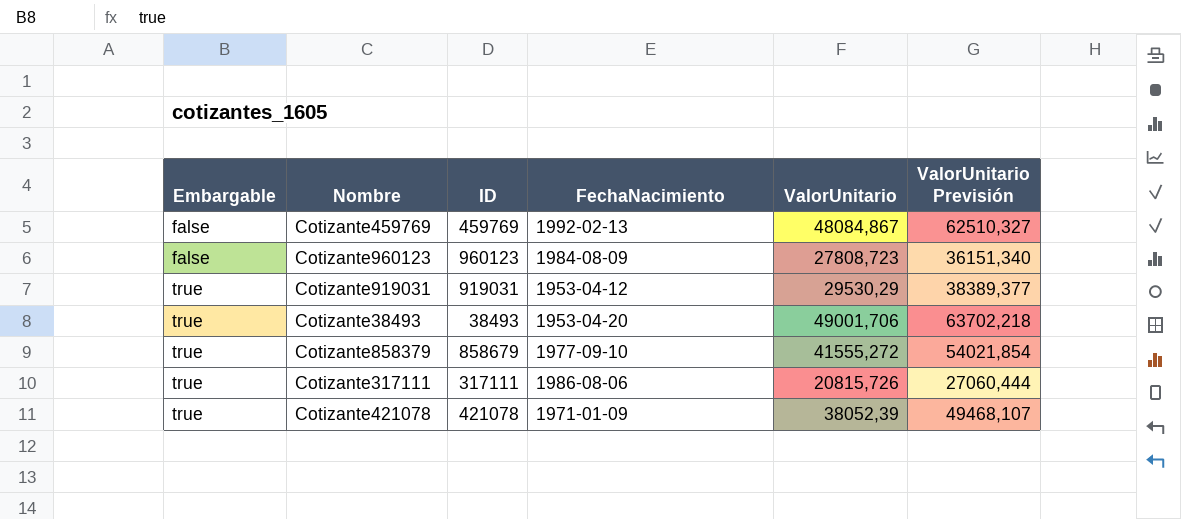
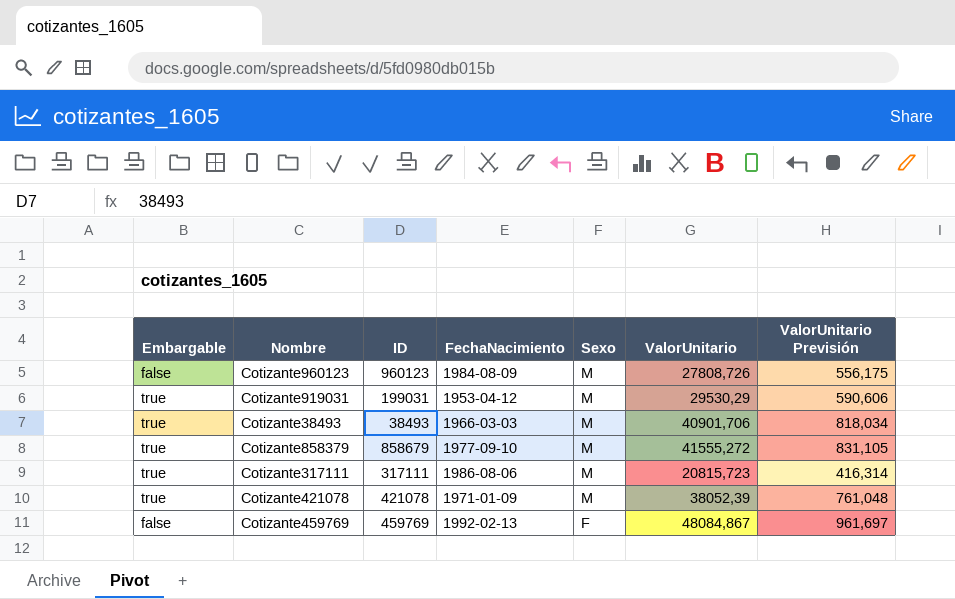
row order: Embargable ascending -> Sexo descending
column Sexo | position: none -> 5
column ValorUnitario Previsión | formula: [ValorUnitario] * 1,3 -> [ValorUnitario] * 0,02
Cotizante960123 | ValorUnitario: 27808,723 -> 27808,726
Cotizante919031 | ID: 919031 -> 199031
Cotizante38493 | FechaNacimiento: 1953-04-20 -> 1966-03-03
Cotizante38493 | ValorUnitario: 49001,706 -> 40901,706
Cotizante317111 | ValorUnitario: 20815,726 -> 20815,723

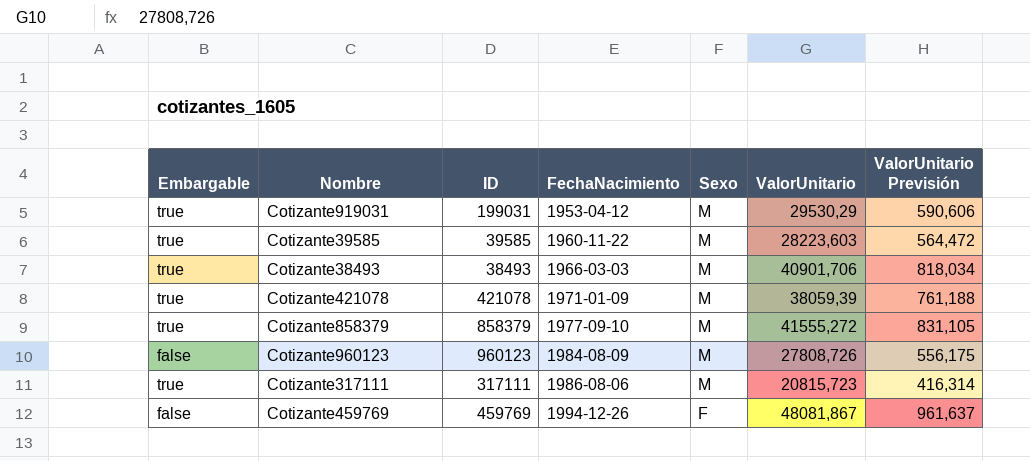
row order: Sexo descending -> FechaNacimiento ascending
row Cotizante39585: none -> true | 39585 | 1960-11-22 | M | 28223,603 | 564,472
Cotizante421078 | ValorUnitario: 38052,39 -> 38059,39
Cotizante421078 | ValorUnitario Previsión: 761,048 -> 761,188
Cotizante858379 | ID: 858679 -> 858379
Cotizante459769 | FechaNacimiento: 1992-02-13 -> 1994-12-26
Cotizante459769 | ValorUnitario: 48084,867 -> 48081,867
Cotizante459769 | ValorUnitario Previsión: 961,697 -> 961,637

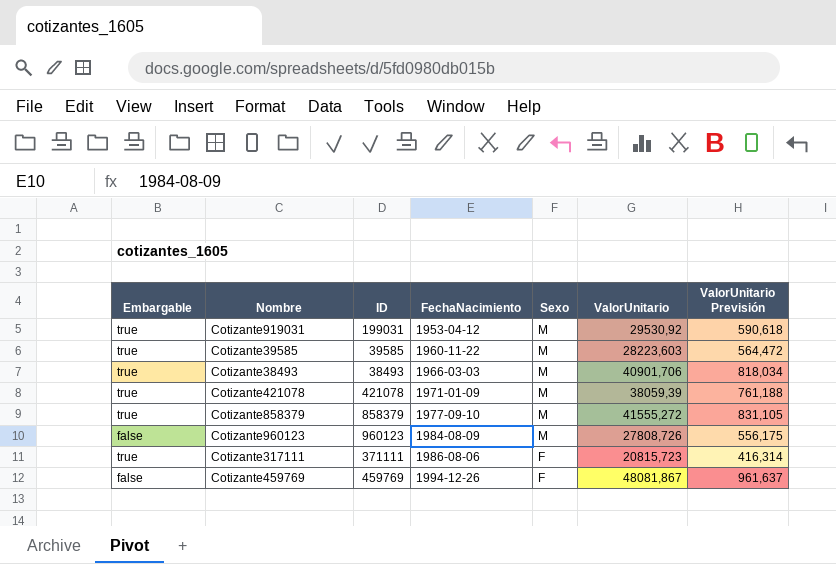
Cotizante919031 | ValorUnitario: 29530,29 -> 29530,92
Cotizante919031 | ValorUnitario Previsión: 590,606 -> 590,618
Cotizante317111 | ID: 317111 -> 371111
Cotizante317111 | Sexo: M -> F

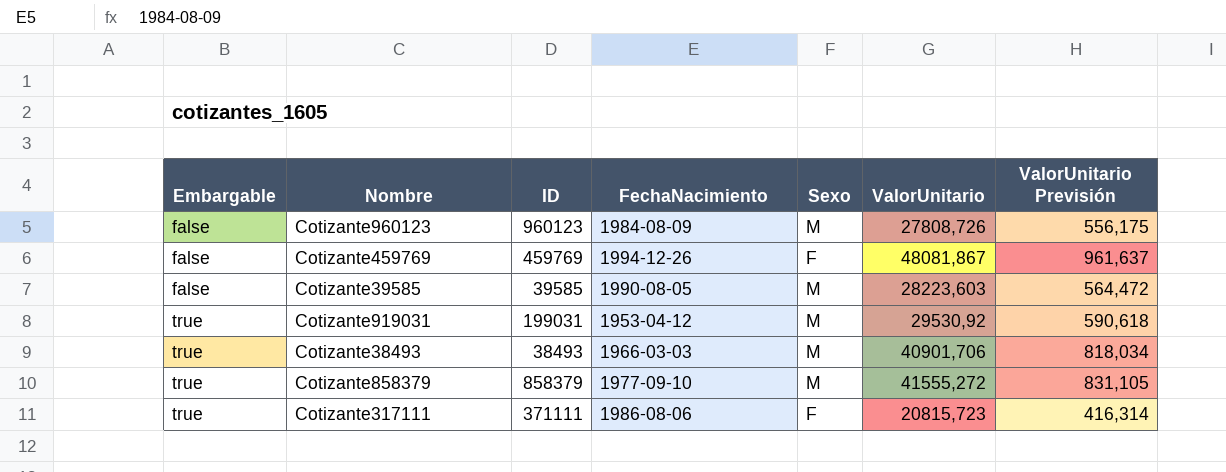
row order: FechaNacimiento ascending -> Embargable ascending
row Cotizante421078: true | 421078 | 1971-01-09 | M | 38059,39 | 761,188 -> none
Cotizante39585 | Embargable: true -> false
Cotizante39585 | FechaNacimiento: 1960-11-22 -> 1990-08-05

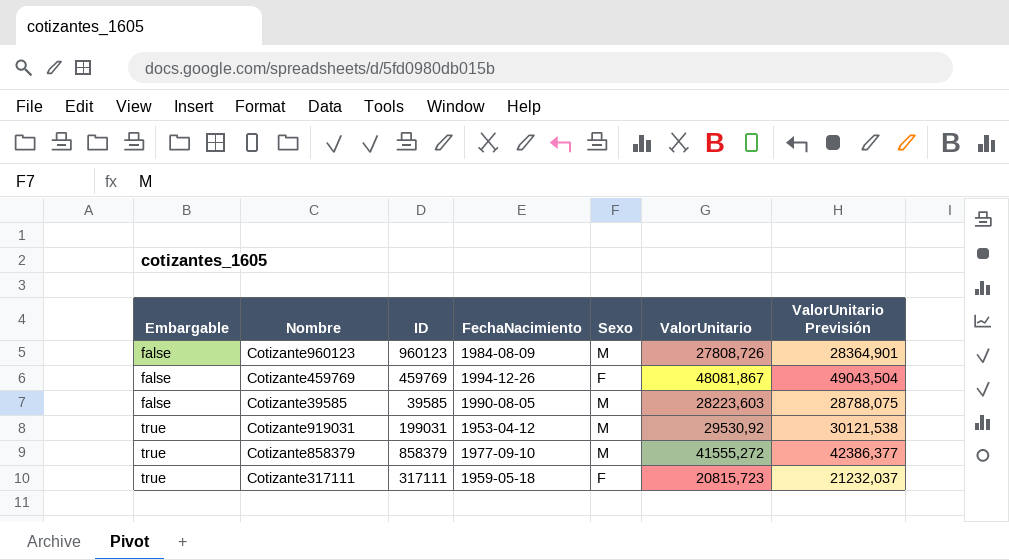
column ValorUnitario Previsión | formula: [ValorUnitario] * 0,02 -> [ValorUnitario] * 1,02
row Cotizante38493: true | 38493 | 1966-03-03 | M | 40901,706 | 818,034 -> none
Cotizante317111 | ID: 371111 -> 317111
Cotizante317111 | FechaNacimiento: 1986-08-06 -> 1959-05-18

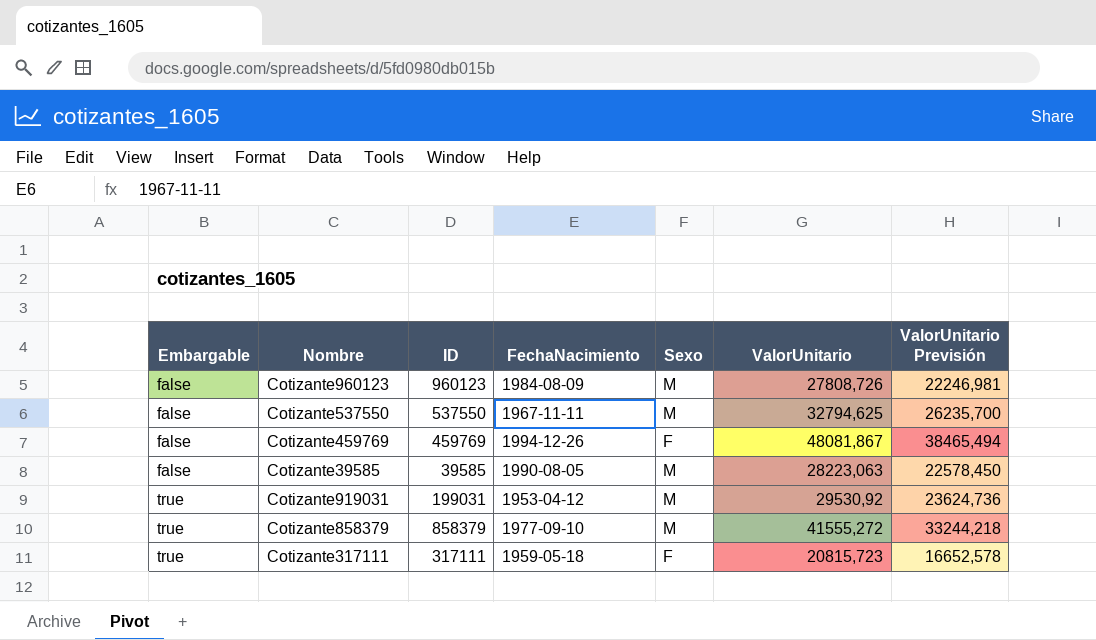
column ValorUnitario Previsión | formula: [ValorUnitario] * 1,02 -> [ValorUnitario] * 0,8
row Cotizante537550: none -> false | 537550 | 1967-11-11 | M | 32794,625 | 26235,700
Cotizante39585 | ValorUnitario: 28223,603 -> 28223,063

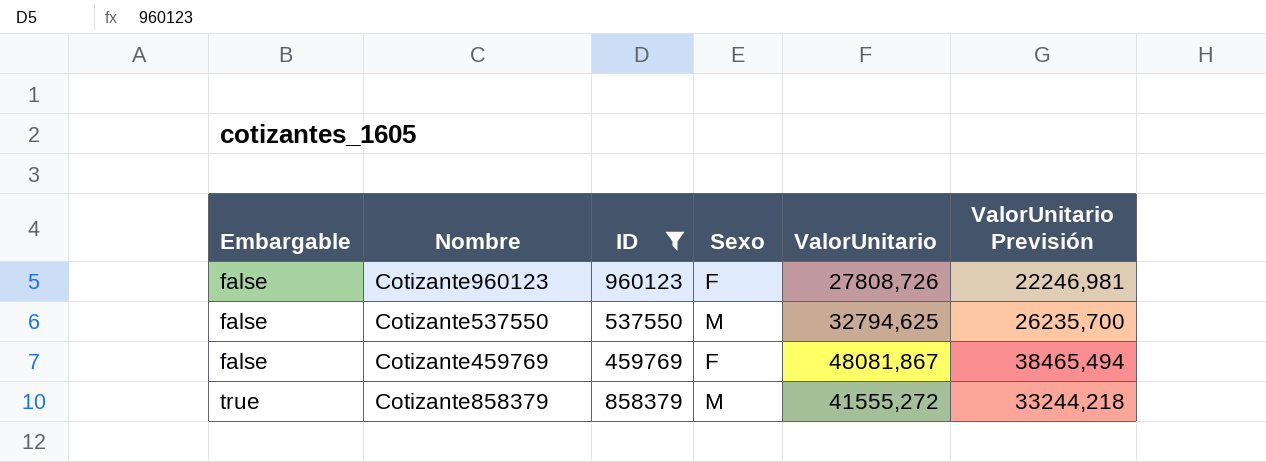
filter: none -> ID >= 459769
column FechaNacimiento | position: 4 -> none
Cotizante960123 | Sexo: M -> F

